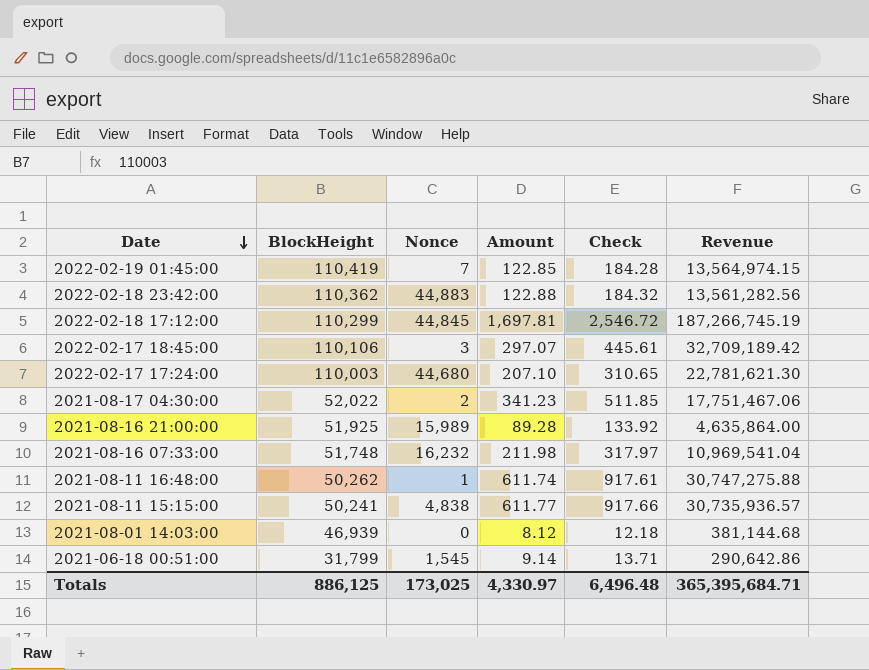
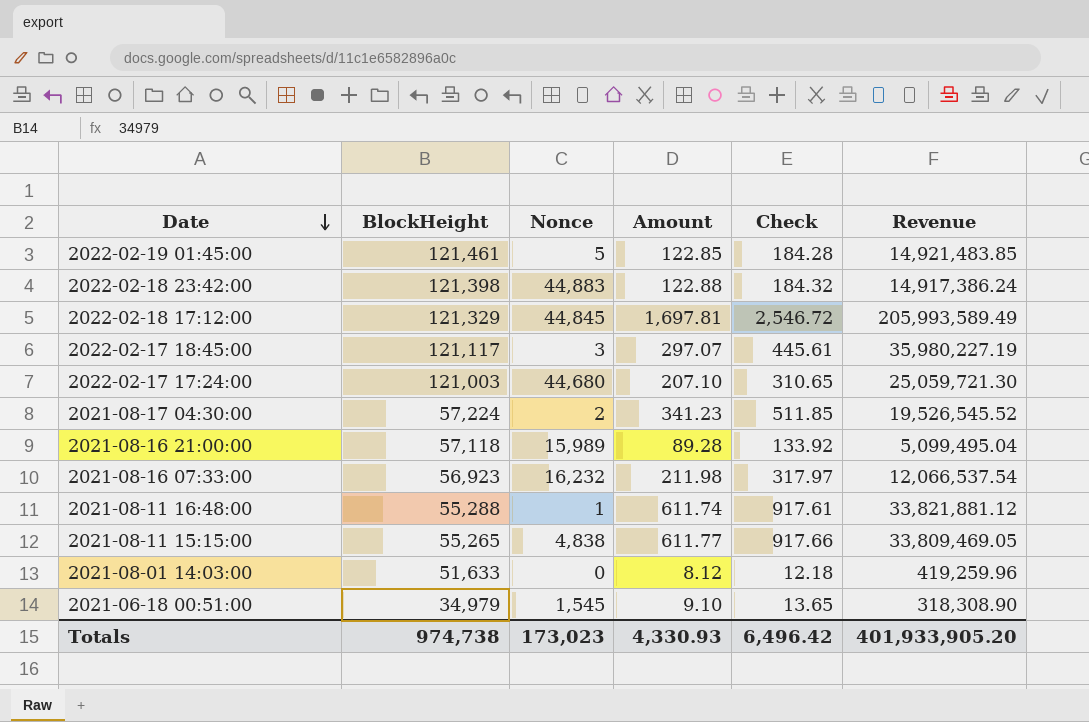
2022-02-19 01:45:00 | BlockHeight: 110,419 -> 121,461
2022-02-19 01:45:00 | Nonce: 7 -> 5
2022-02-19 01:45:00 | Revenue: 13,564,974.15 -> 14,921,483.85
2022-02-18 23:42:00 | BlockHeight: 110,362 -> 121,398
2022-02-18 23:42:00 | Revenue: 13,561,282.56 -> 14,917,386.24
2022-02-18 17:12:00 | BlockHeight: 110,299 -> 121,329
2022-02-18 17:12:00 | Revenue: 187,266,745.19 -> 205,993,589.49
2022-02-17 18:45:00 | BlockHeight: 110,106 -> 121,117
2022-02-17 18:45:00 | Revenue: 32,709,189.42 -> 35,980,227.19
2022-02-17 17:24:00 | BlockHeight: 110,003 -> 121,003
2022-02-17 17:24:00 | Revenue: 22,781,621.30 -> 25,059,721.30
2021-08-17 04:30:00 | BlockHeight: 52,022 -> 57,224
2021-08-17 04:30:00 | Revenue: 17,751,467.06 -> 19,526,545.52
2021-08-16 21:00:00 | BlockHeight: 51,925 -> 57,118
2021-08-16 21:00:00 | Revenue: 4,635,864.00 -> 5,099,495.04
2021-08-16 07:33:00 | BlockHeight: 51,748 -> 56,923
2021-08-16 07:33:00 | Revenue: 10,969,541.04 -> 12,066,537.54
2021-08-11 16:48:00 | BlockHeight: 50,262 -> 55,288
2021-08-11 16:48:00 | Revenue: 30,747,275.88 -> 33,821,881.12
2021-08-11 15:15:00 | BlockHeight: 50,241 -> 55,265
2021-08-11 15:15:00 | Revenue: 30,735,936.57 -> 33,809,469.05
2021-08-01 14:03:00 | BlockHeight: 46,939 -> 51,633
2021-08-01 14:03:00 | Revenue: 381,144.68 -> 419,259.96
2021-06-18 00:51:00 | BlockHeight: 31,799 -> 34,979
2021-06-18 00:51:00 | Amount: 9.14 -> 9.10
2021-06-18 00:51:00 | Check: 13.71 -> 13.65
2021-06-18 00:51:00 | Revenue: 290,642.86 -> 318,308.90
Totals | BlockHeight: 886,125 -> 974,738
Totals | Nonce: 173,025 -> 173,023
Totals | Amount: 4,330.97 -> 4,330.93
Totals | Check: 6,496.48 -> 6,496.42
Totals | Revenue: 365,395,684.71 -> 401,933,905.20

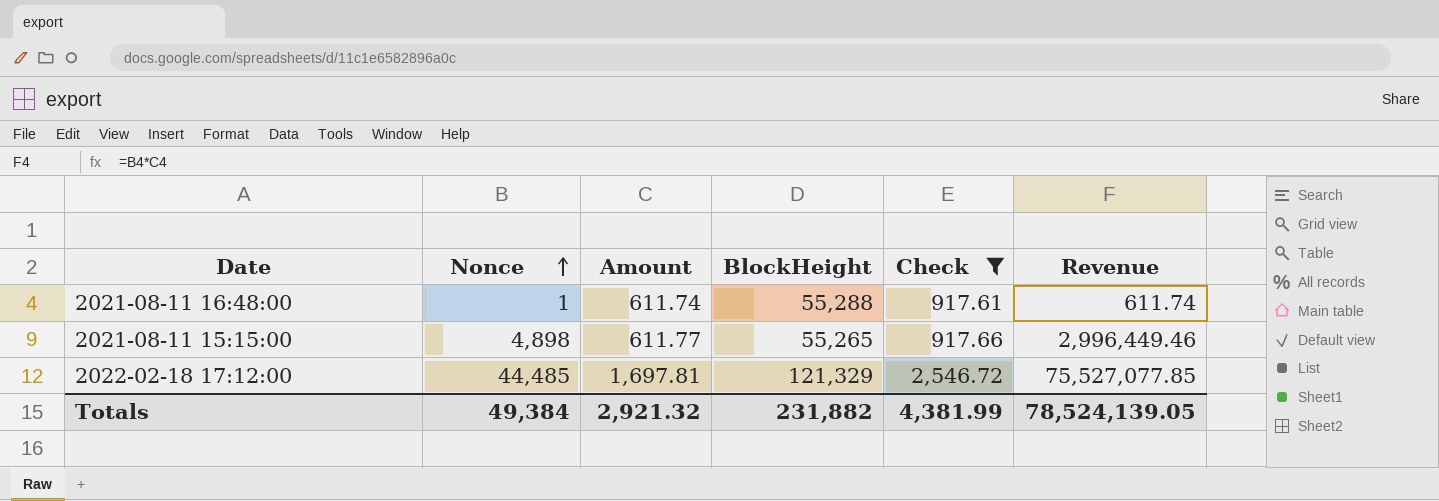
filter: none -> Check >= 917.61
row order: Date descending -> Nonce ascending
column BlockHeight | position: 2 -> 4
column Revenue | formula: [BlockHeight] * [Amount] -> [Nonce] * [Amount]
2021-08-11 15:15:00 | Nonce: 4,838 -> 4,898
2022-02-18 17:12:00 | Nonce: 44,845 -> 44,485
Totals | Nonce: 173,023 -> 49,384
Totals | Amount: 4,330.93 -> 2,921.32
Totals | BlockHeight: 974,738 -> 231,882
Totals | Check: 6,496.42 -> 4,381.99
Totals | Revenue: 401,933,905.20 -> 78,524,139.05

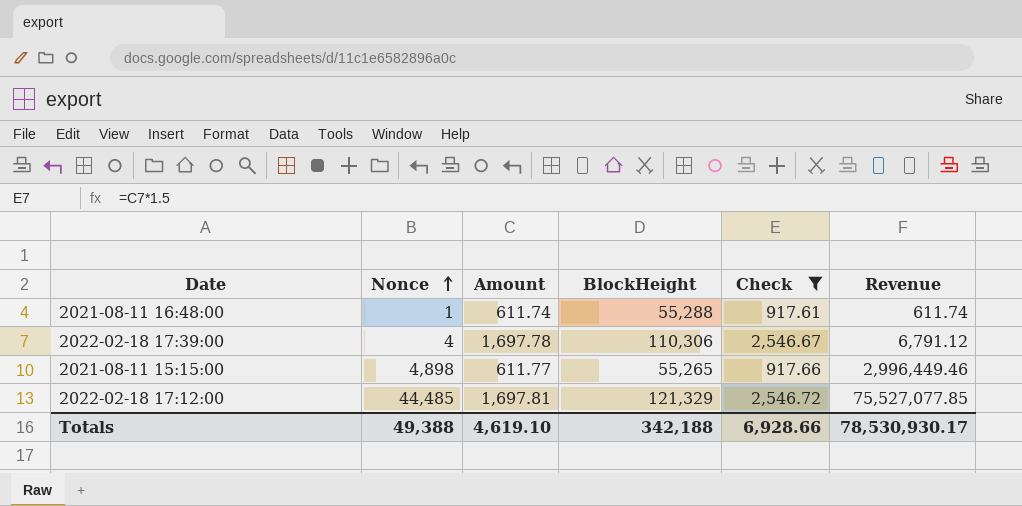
row 2022-02-18 17:39:00: none -> 4 | 1,697.78 | 110,306 | 2,546.67 | 6,791.12
Totals | Nonce: 49,384 -> 49,388
Totals | Amount: 2,921.32 -> 4,619.10
Totals | BlockHeight: 231,882 -> 342,188
Totals | Check: 4,381.99 -> 6,928.66
Totals | Revenue: 78,524,139.05 -> 78,530,930.17

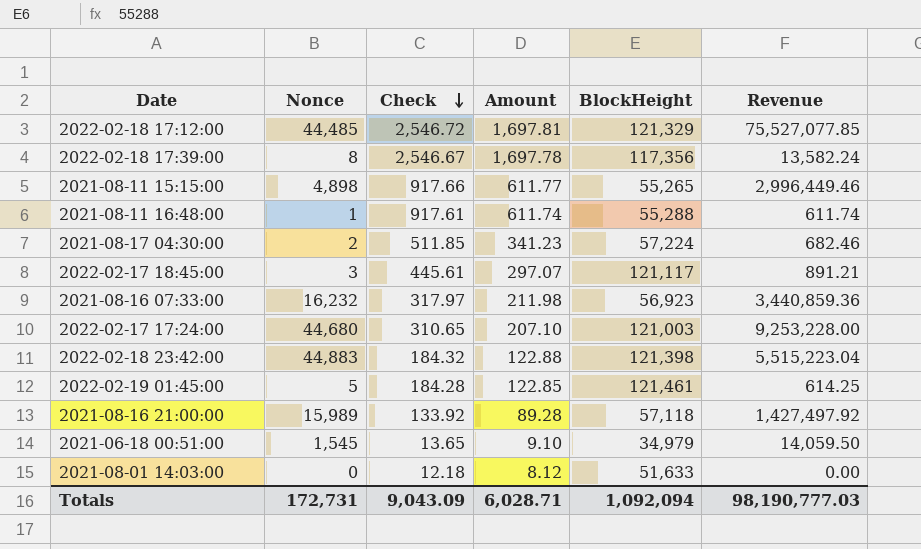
filter: Check >= 917.61 -> none
row order: Nonce ascending -> Check descending
column Check | position: 5 -> 3
2022-02-18 17:39:00 | Nonce: 4 -> 8
2022-02-18 17:39:00 | BlockHeight: 110,306 -> 117,356
2022-02-18 17:39:00 | Revenue: 6,791.12 -> 13,582.24
Totals | Nonce: 49,388 -> 172,731
Totals | Check: 6,928.66 -> 9,043.09
Totals | Amount: 4,619.10 -> 6,028.71
Totals | BlockHeight: 342,188 -> 1,092,094
Totals | Revenue: 78,530,930.17 -> 98,190,777.03

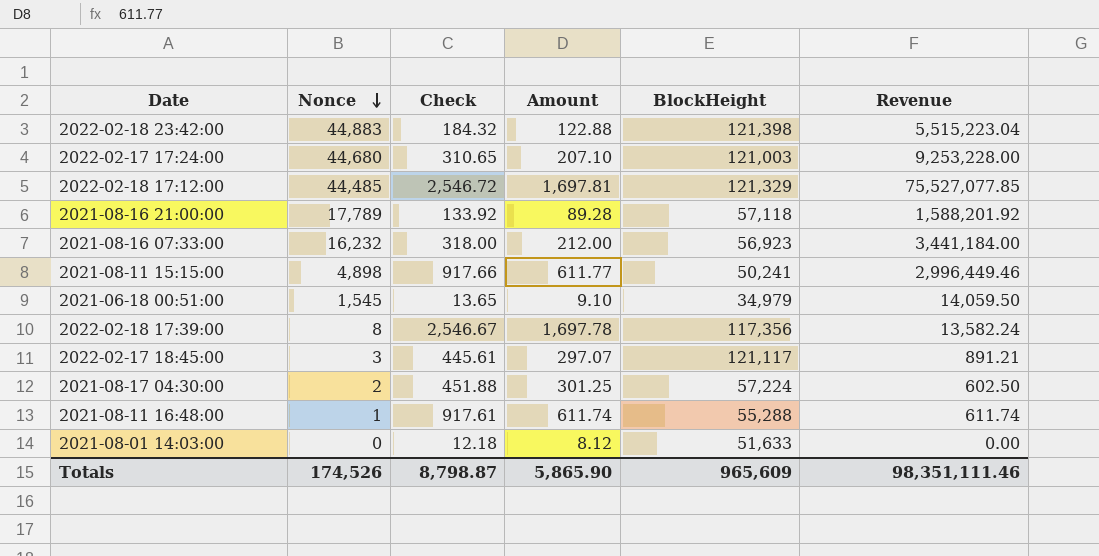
row order: Check descending -> Nonce descending
row 2022-02-19 01:45:00: 5 | 184.28 | 122.85 | 121,461 | 614.25 -> none
2021-08-16 21:00:00 | Nonce: 15,989 -> 17,789
2021-08-16 21:00:00 | Revenue: 1,427,497.92 -> 1,588,201.92
2021-08-16 07:33:00 | Check: 317.97 -> 318.00
2021-08-16 07:33:00 | Amount: 211.98 -> 212.00
2021-08-16 07:33:00 | Revenue: 3,440,859.36 -> 3,441,184.00
2021-08-11 15:15:00 | BlockHeight: 55,265 -> 50,241
2021-08-17 04:30:00 | Check: 511.85 -> 451.88
2021-08-17 04:30:00 | Amount: 341.23 -> 301.25
2021-08-17 04:30:00 | Revenue: 682.46 -> 602.50
Totals | Nonce: 172,731 -> 174,526
Totals | Check: 9,043.09 -> 8,798.87
Totals | Amount: 6,028.71 -> 5,865.90
Totals | BlockHeight: 1,092,094 -> 965,609
Totals | Revenue: 98,190,777.03 -> 98,351,111.46

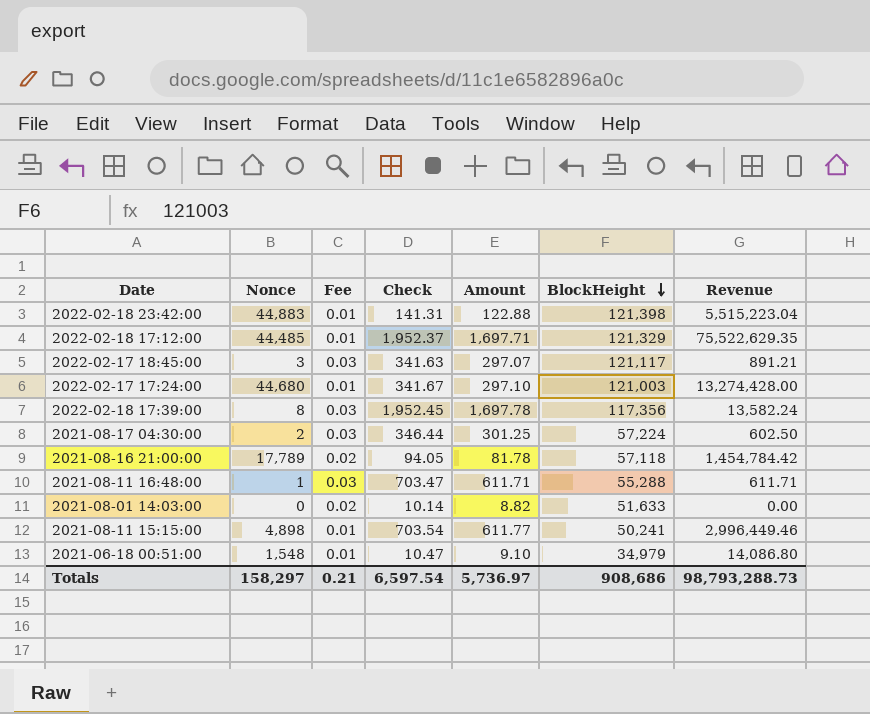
row order: Nonce descending -> BlockHeight descending
column Fee | position: none -> 3
column Check | formula: [Amount] * 1.5 -> [Amount] * 1.15
row 2021-08-16 07:33:00: 16,232 | 318.00 | 212.00 | 56,923 | 3,441,184.00 -> none
2022-02-18 17:12:00 | Amount: 1,697.81 -> 1,697.71
2022-02-18 17:12:00 | Revenue: 75,527,077.85 -> 75,522,629.35
2022-02-17 17:24:00 | Amount: 207.10 -> 297.10
2022-02-17 17:24:00 | Revenue: 9,253,228.00 -> 13,274,428.00
2021-08-16 21:00:00 | Amount: 89.28 -> 81.78
2021-08-16 21:00:00 | Revenue: 1,588,201.92 -> 1,454,784.42
2021-08-11 16:48:00 | Amount: 611.74 -> 611.71
2021-08-11 16:48:00 | Revenue: 611.74 -> 611.71
2021-08-01 14:03:00 | Amount: 8.12 -> 8.82
2021-06-18 00:51:00 | Nonce: 1,545 -> 1,548
2021-06-18 00:51:00 | Revenue: 14,059.50 -> 14,086.80
Totals | Nonce: 174,526 -> 158,297
Totals | Check: 8,798.87 -> 6,597.54
Totals | Amount: 5,865.90 -> 5,736.97
Totals | BlockHeight: 965,609 -> 908,686
Totals | Revenue: 98,351,111.46 -> 98,793,288.73

